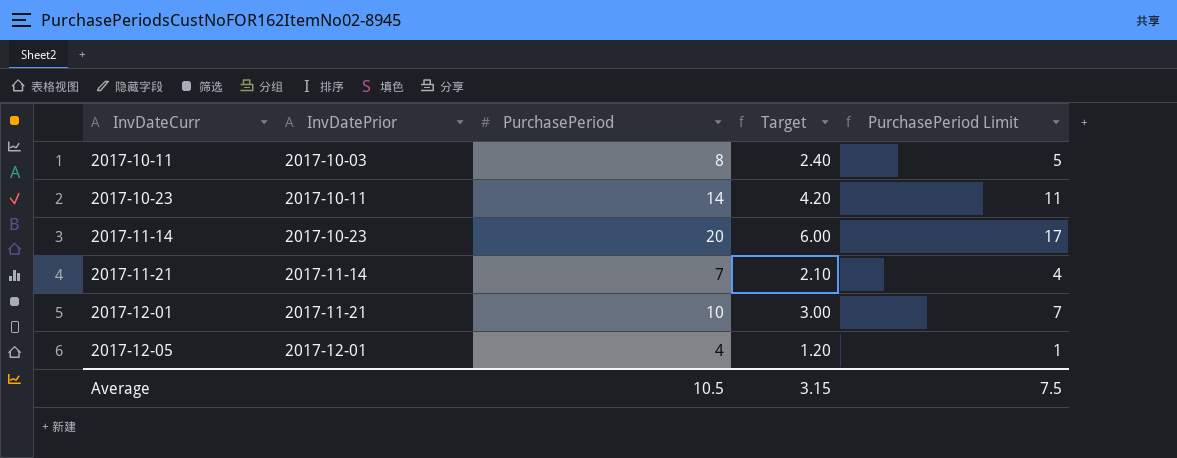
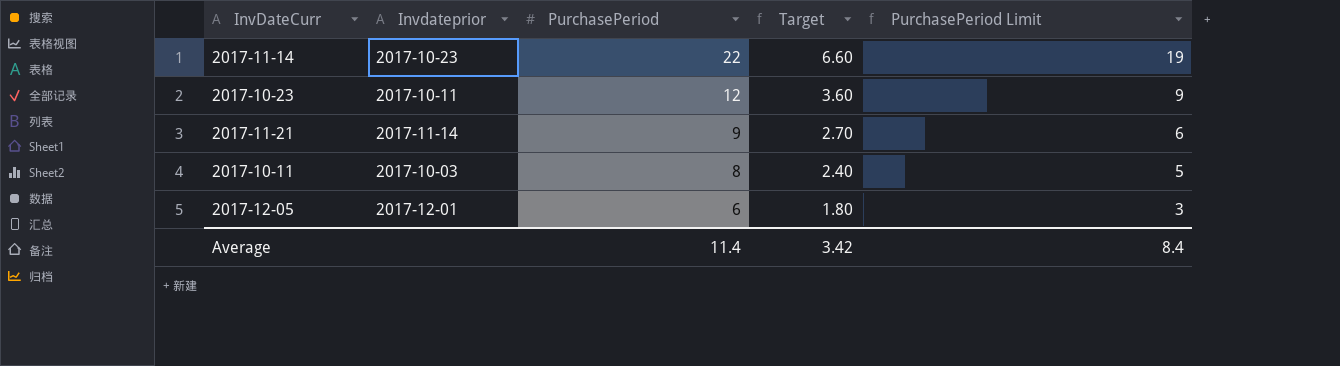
row order: InvDateCurr ascending -> PurchasePeriod descending
column name: InvDatePrior -> Invdateprior
row 2017-12-01: 2017-11-21 | 10 | 3.00 | 7 -> none
2017-11-14 | PurchasePeriod: 20 -> 22
2017-11-14 | Target: 6.00 -> 6.60
2017-11-14 | PurchasePeriod Limit: 17 -> 19
2017-10-23 | PurchasePeriod: 14 -> 12
2017-10-23 | Target: 4.20 -> 3.60
2017-10-23 | PurchasePeriod Limit: 11 -> 9
2017-11-21 | PurchasePeriod: 7 -> 9
2017-11-21 | Target: 2.10 -> 2.70
2017-11-21 | PurchasePeriod Limit: 4 -> 6
2017-12-05 | PurchasePeriod: 4 -> 6
2017-12-05 | Target: 1.20 -> 1.80
2017-12-05 | PurchasePeriod Limit: 1 -> 3
Average | PurchasePeriod: 10.5 -> 11.4
Average | Target: 3.15 -> 3.42
Average | PurchasePeriod Limit: 7.5 -> 8.4

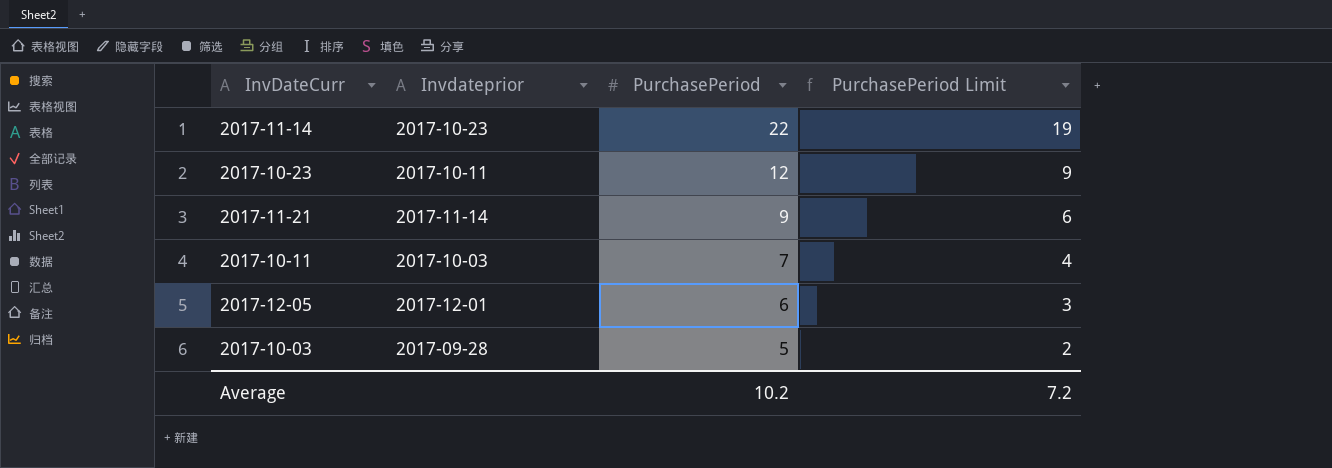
column Target | formula: [PurchasePeriod] * 0.3 -> none
2017-10-11 | PurchasePeriod: 8 -> 7
2017-10-11 | PurchasePeriod Limit: 5 -> 4
row 2017-10-03: none -> 2017-09-28 | 5 | 2
Average | PurchasePeriod: 11.4 -> 10.2
Average | PurchasePeriod Limit: 8.4 -> 7.2

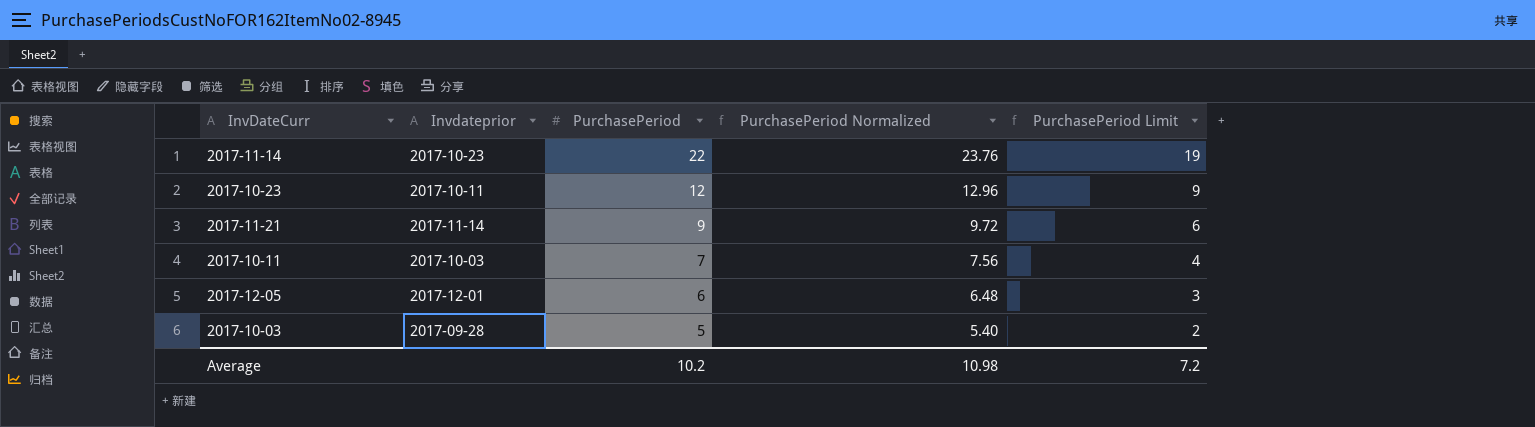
column PurchasePeriod Normalized | formula: none -> [PurchasePeriod] * 1.08

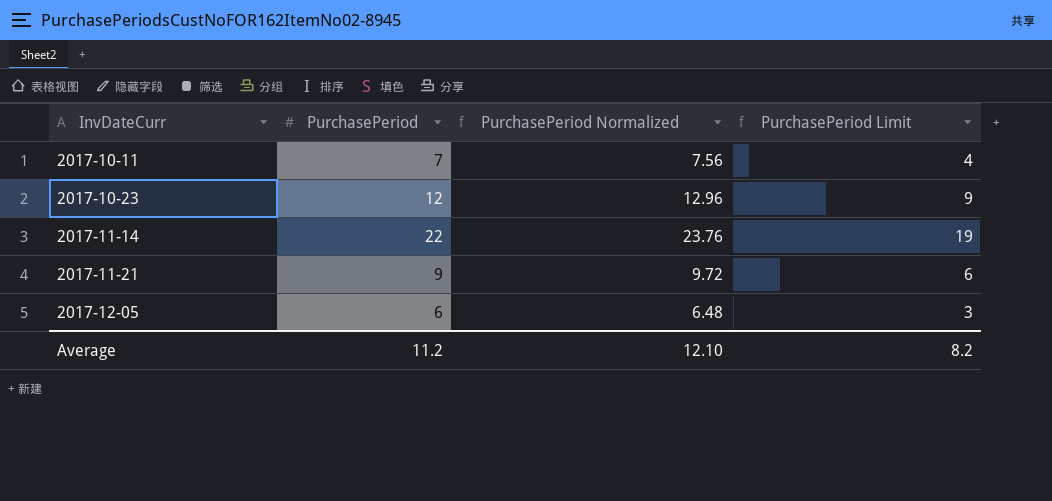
row order: PurchasePeriod descending -> InvDateCurr ascending
column Invdateprior | position: 2 -> none
row 2017-10-03: 2017-09-28 | 5 | 5.40 | 2 -> none
Average | PurchasePeriod: 10.2 -> 11.2
Average | PurchasePeriod Normalized: 10.98 -> 12.10
Average | PurchasePeriod Limit: 7.2 -> 8.2

